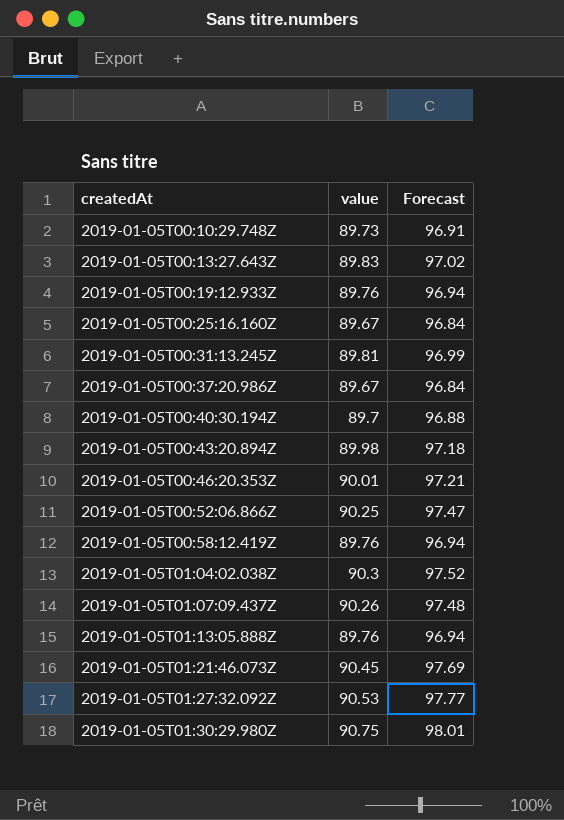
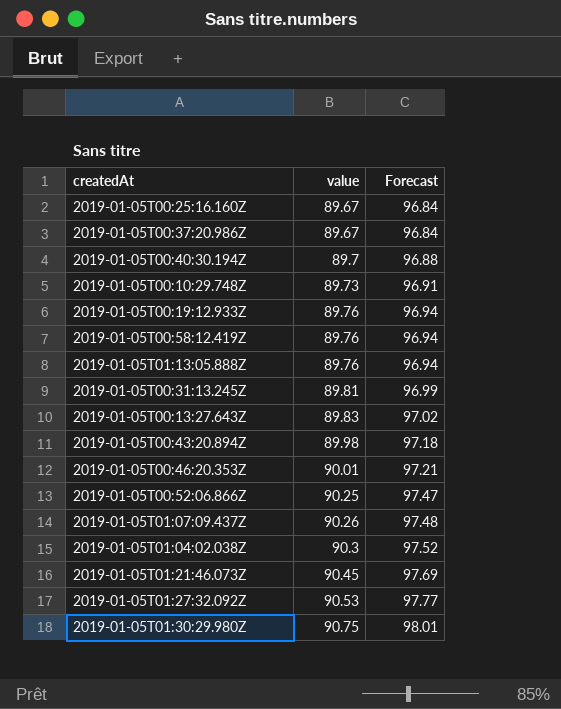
row order: createdAt ascending -> value ascending

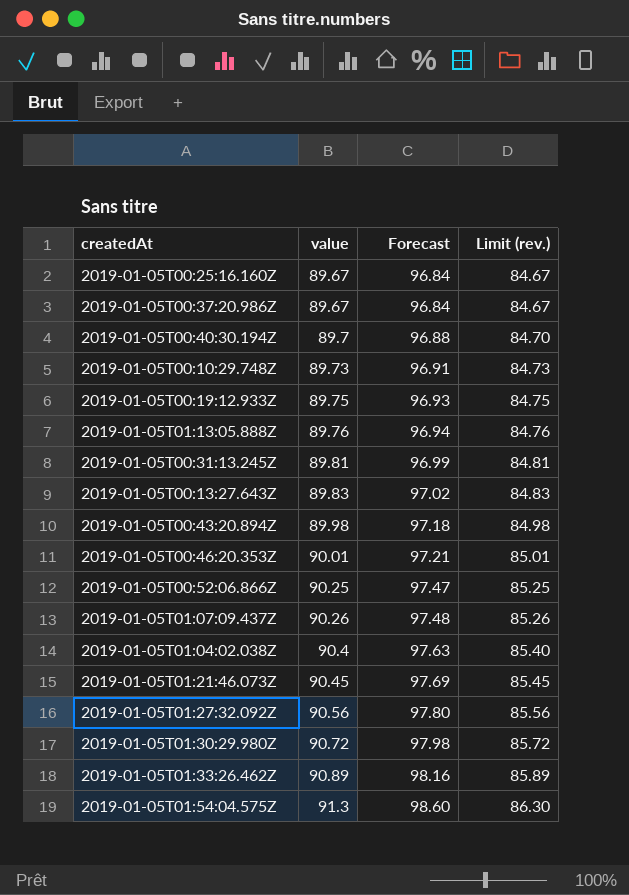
column Limit (rev.) | formula: none -> [value] - 5
row 2019-01-05T00:58:12.419Z: 89.76 | 96.94 -> none
2019-01-05T00:19:12.933Z | value: 89.76 -> 89.75
2019-01-05T00:19:12.933Z | Forecast: 96.94 -> 96.93
2019-01-05T01:04:02.038Z | value: 90.3 -> 90.4
2019-01-05T01:04:02.038Z | Forecast: 97.52 -> 97.63
2019-01-05T01:27:32.092Z | value: 90.53 -> 90.56
2019-01-05T01:27:32.092Z | Forecast: 97.77 -> 97.80
2019-01-05T01:30:29.980Z | value: 90.75 -> 90.72
2019-01-05T01:30:29.980Z | Forecast: 98.01 -> 97.98
row 2019-01-05T01:33:26.462Z: none -> 90.89 | 98.16 | 85.89
row 2019-01-05T01:54:04.575Z: none -> 91.3 | 98.60 | 86.30

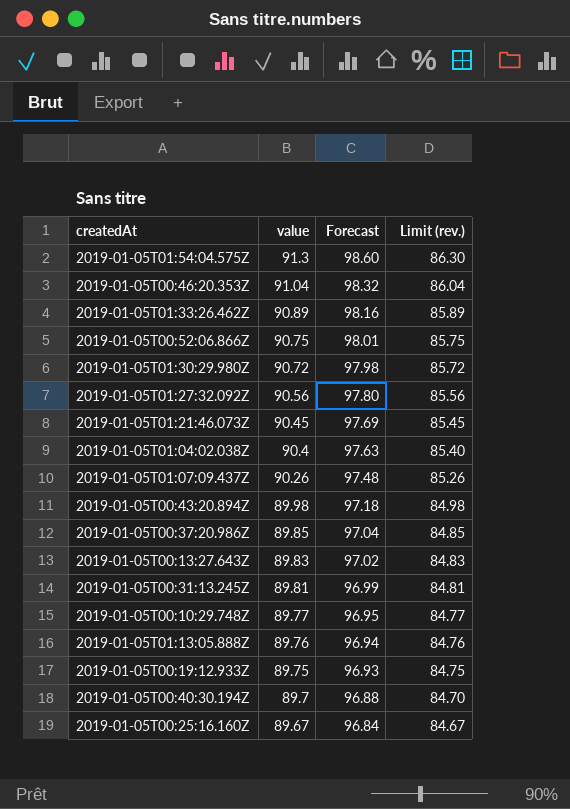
row order: value ascending -> value descending
2019-01-05T00:46:20.353Z | value: 90.01 -> 91.04
2019-01-05T00:46:20.353Z | Forecast: 97.21 -> 98.32
2019-01-05T00:46:20.353Z | Limit (rev.): 85.01 -> 86.04
2019-01-05T00:52:06.866Z | value: 90.25 -> 90.75
2019-01-05T00:52:06.866Z | Forecast: 97.47 -> 98.01
2019-01-05T00:52:06.866Z | Limit (rev.): 85.25 -> 85.75
2019-01-05T00:37:20.986Z | value: 89.67 -> 89.85
2019-01-05T00:37:20.986Z | Forecast: 96.84 -> 97.04
2019-01-05T00:37:20.986Z | Limit (rev.): 84.67 -> 84.85
2019-01-05T00:10:29.748Z | value: 89.73 -> 89.77
2019-01-05T00:10:29.748Z | Forecast: 96.91 -> 96.95
2019-01-05T00:10:29.748Z | Limit (rev.): 84.73 -> 84.77

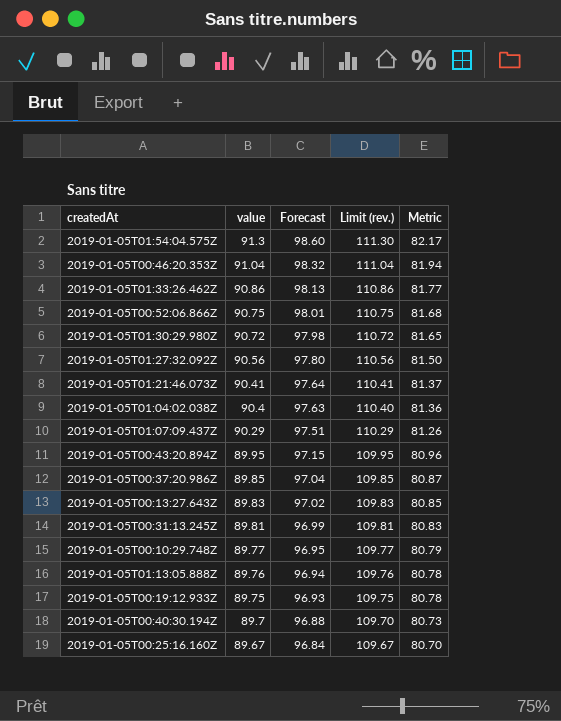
column Limit (rev.) | formula: [value] - 5 -> [value] + 20
column Metric | formula: none -> [value] * 0.9
2019-01-05T01:33:26.462Z | value: 90.89 -> 90.86
2019-01-05T01:33:26.462Z | Forecast: 98.16 -> 98.13
2019-01-05T01:21:46.073Z | value: 90.45 -> 90.41
2019-01-05T01:21:46.073Z | Forecast: 97.69 -> 97.64
2019-01-05T01:07:09.437Z | value: 90.26 -> 90.29
2019-01-05T01:07:09.437Z | Forecast: 97.48 -> 97.51
2019-01-05T00:43:20.894Z | value: 89.98 -> 89.95
2019-01-05T00:43:20.894Z | Forecast: 97.18 -> 97.15

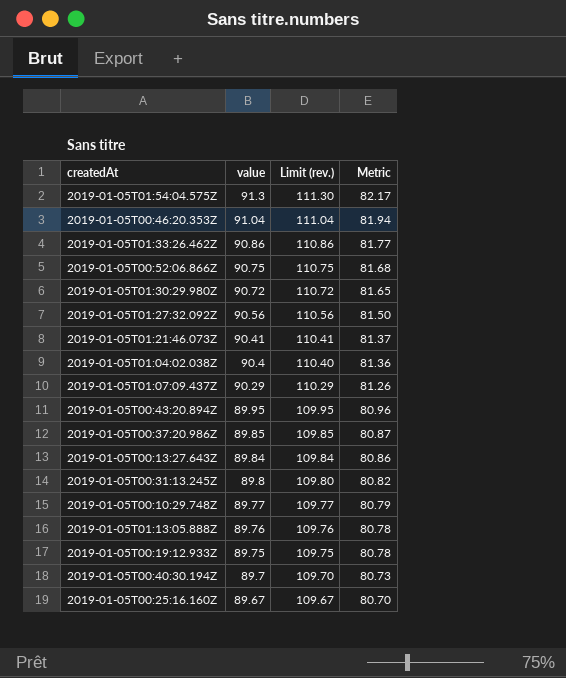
column Forecast | formula: [value] * 1.08 -> none
2019-01-05T00:13:27.643Z | value: 89.83 -> 89.84
2019-01-05T00:13:27.643Z | Limit (rev.): 109.83 -> 109.84
2019-01-05T00:13:27.643Z | Metric: 80.85 -> 80.86
2019-01-05T00:31:13.245Z | value: 89.81 -> 89.8
2019-01-05T00:31:13.245Z | Limit (rev.): 109.81 -> 109.80
2019-01-05T00:31:13.245Z | Metric: 80.83 -> 80.82

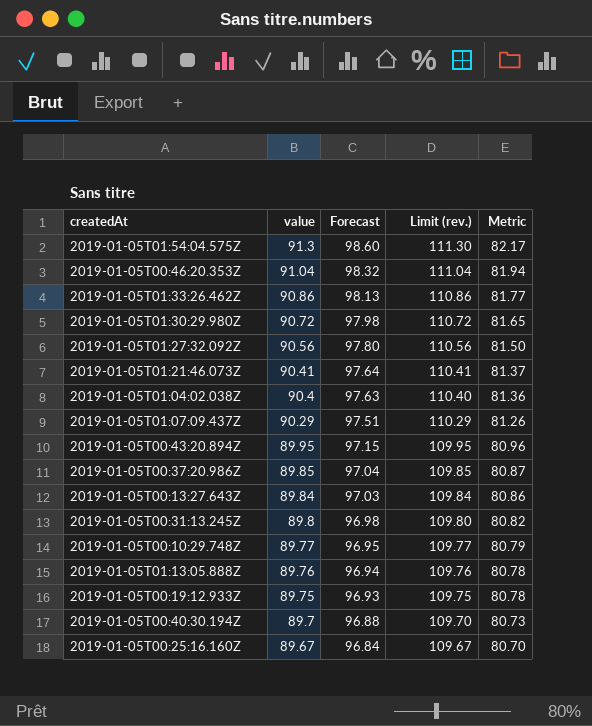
column Forecast | formula: none -> [value] * 1.08
row 2019-01-05T00:52:06.866Z: 90.75 | 110.75 | 81.68 -> none

